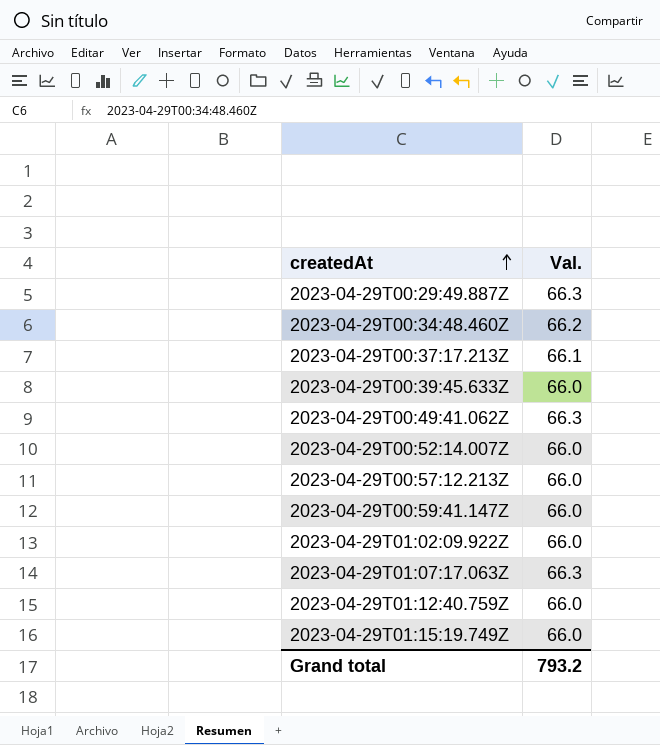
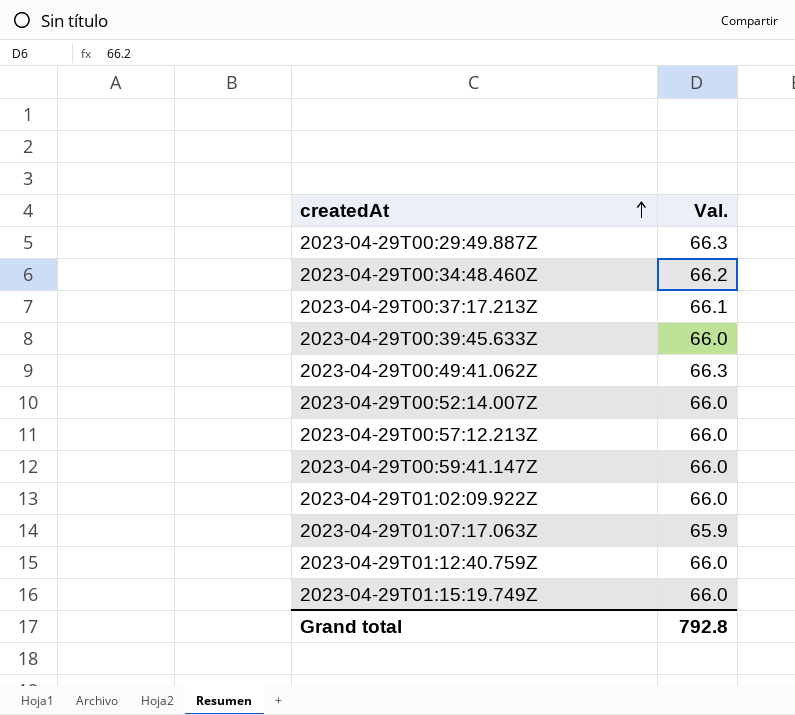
2023-04-29T01:07:17.063Z | Val.: 66.3 -> 65.9
Grand total | Val.: 793.2 -> 792.8

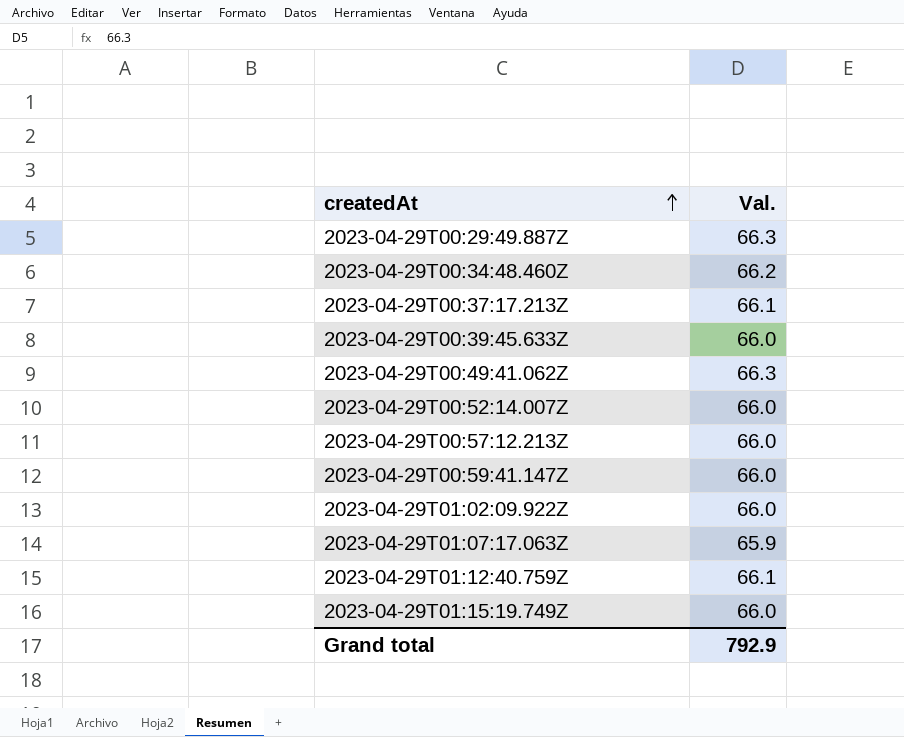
2023-04-29T01:12:40.759Z | Val.: 66.0 -> 66.1
Grand total | Val.: 792.8 -> 792.9

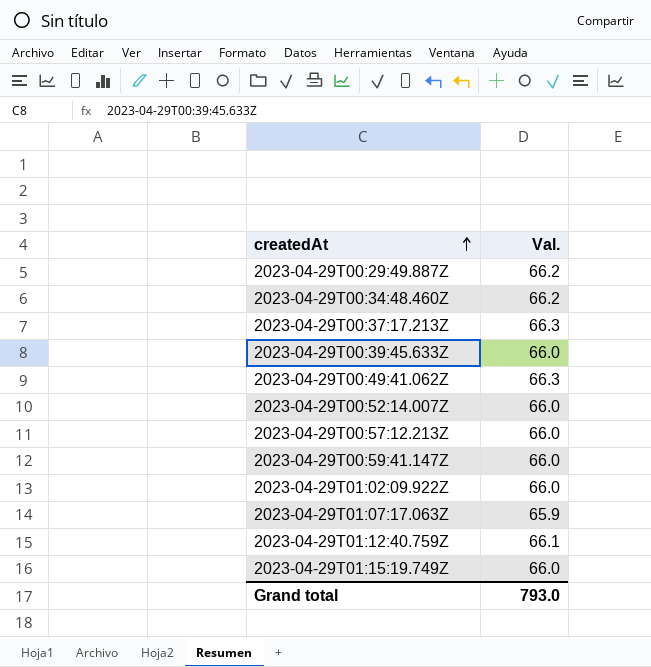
2023-04-29T00:29:49.887Z | Val.: 66.3 -> 66.2
2023-04-29T00:37:17.213Z | Val.: 66.1 -> 66.3
Grand total | Val.: 792.9 -> 793.0

